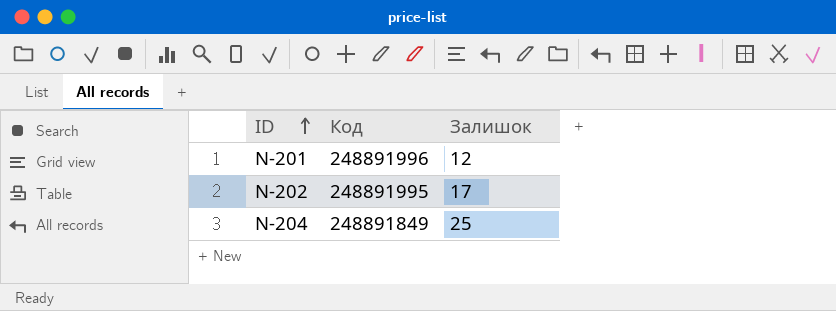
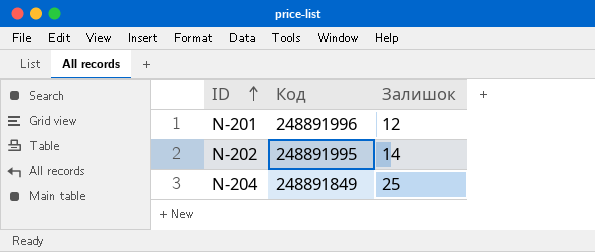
N-202 | Залишок: 17 -> 14

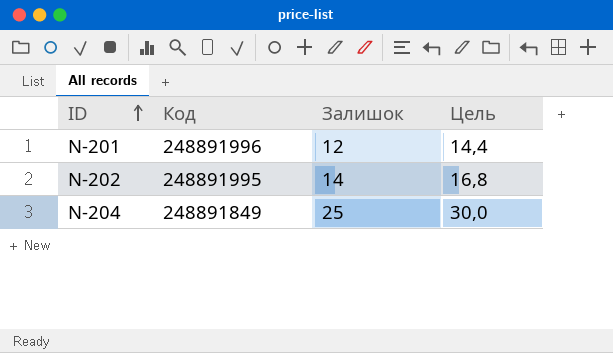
column Цель | formula: none -> [Залишок] * 1,2

